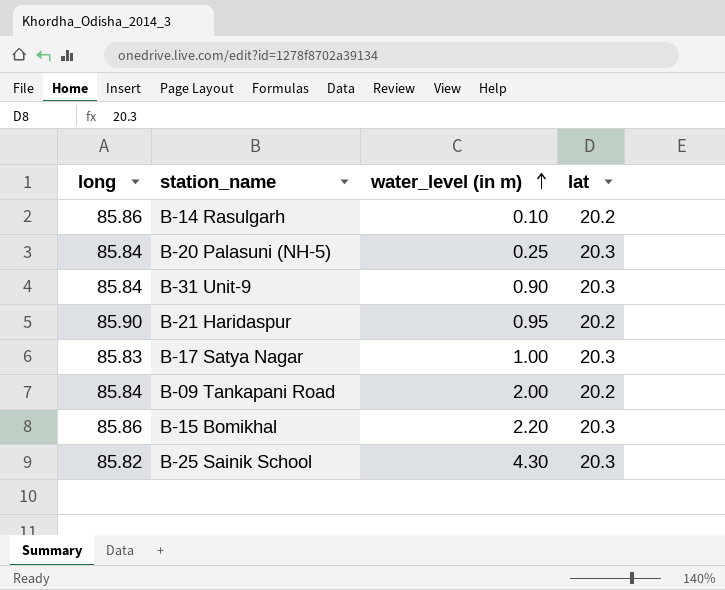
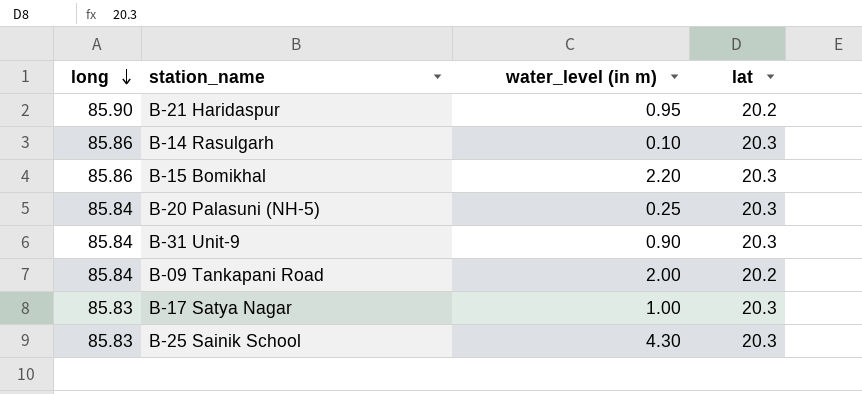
row order: water_level (in m) ascending -> long descending
B-14 Rasulgarh | lat: 20.2 -> 20.3
B-25 Sainik School | long: 85.82 -> 85.83

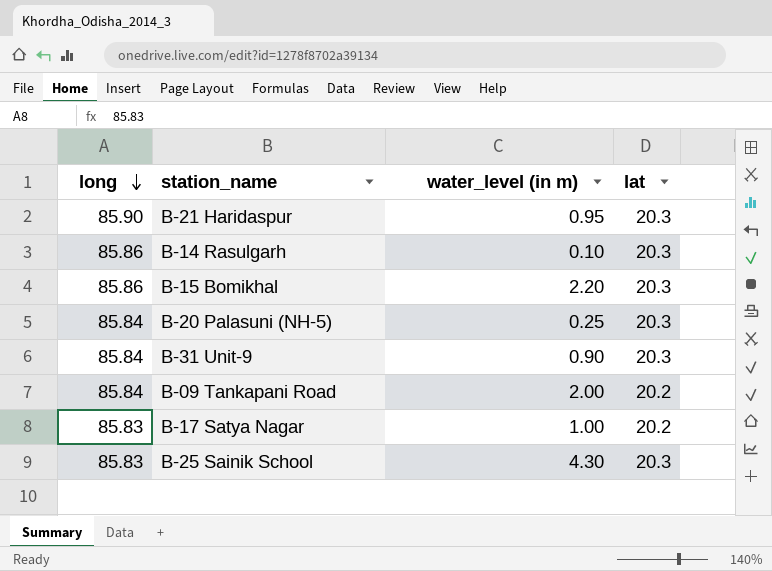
B-21 Haridaspur | lat: 20.2 -> 20.3
B-17 Satya Nagar | lat: 20.3 -> 20.2

